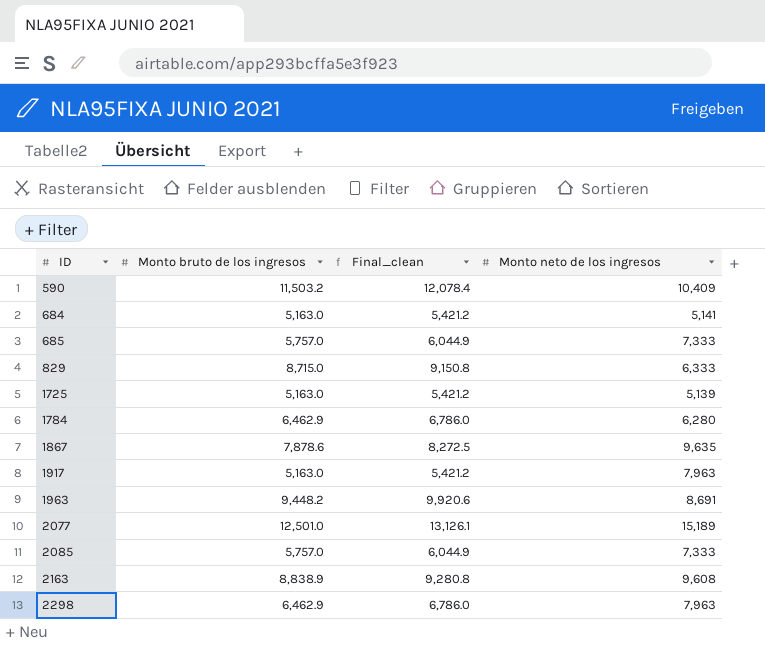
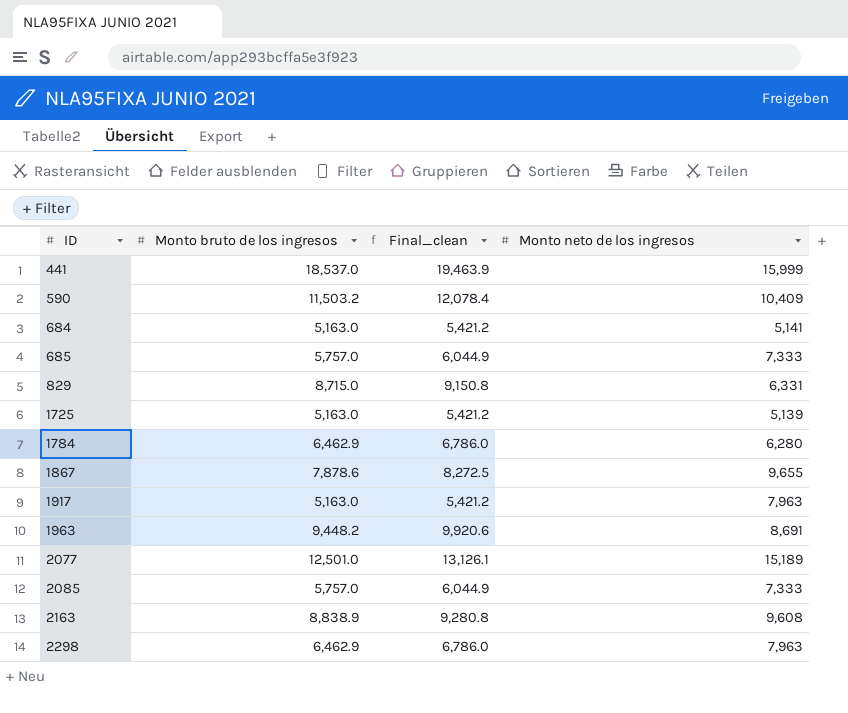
row 441: none -> 18,537.0 | 19,463.9 | 15,999
829 | Monto neto de los ingresos: 6,333 -> 6,331
1867 | Monto neto de los ingresos: 9,635 -> 9,655

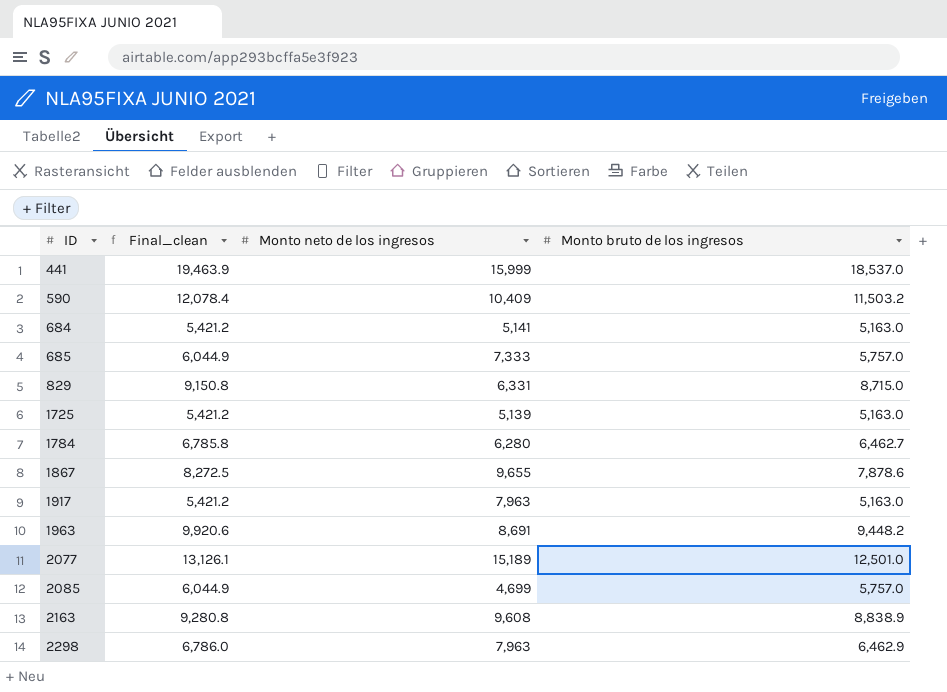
column Monto bruto de los ingresos | position: 2 -> 4
1784 | Final_clean: 6,786.0 -> 6,785.8
1784 | Monto bruto de los ingresos: 6,462.9 -> 6,462.7
2085 | Monto neto de los ingresos: 7,333 -> 4,699

